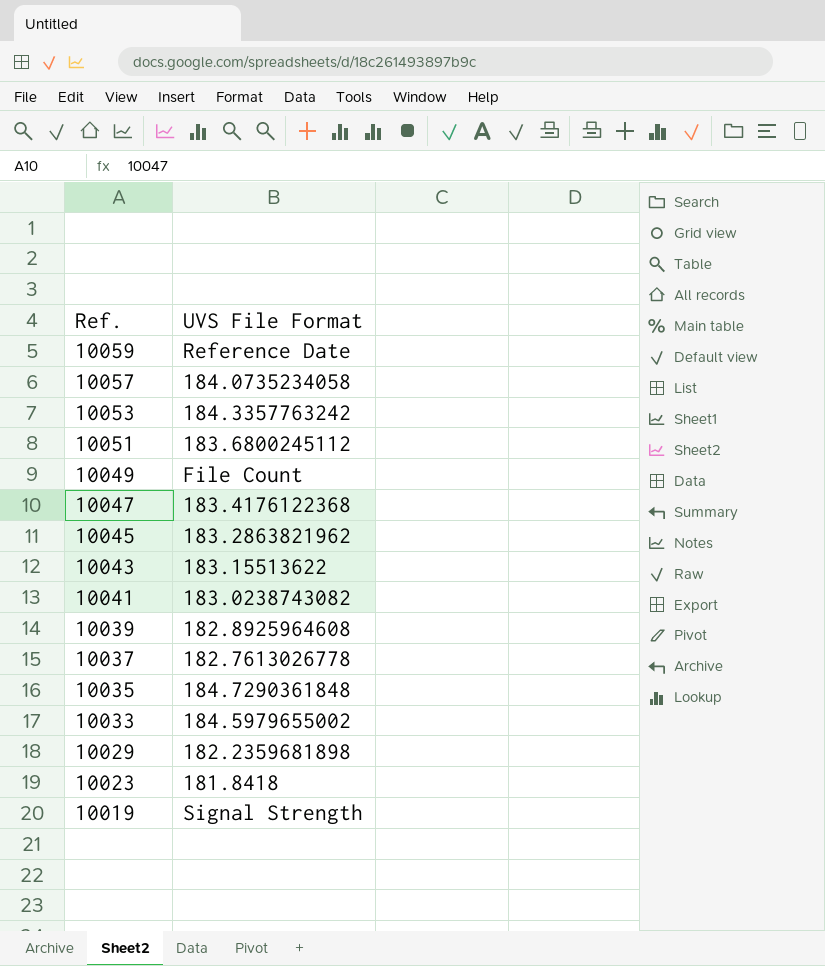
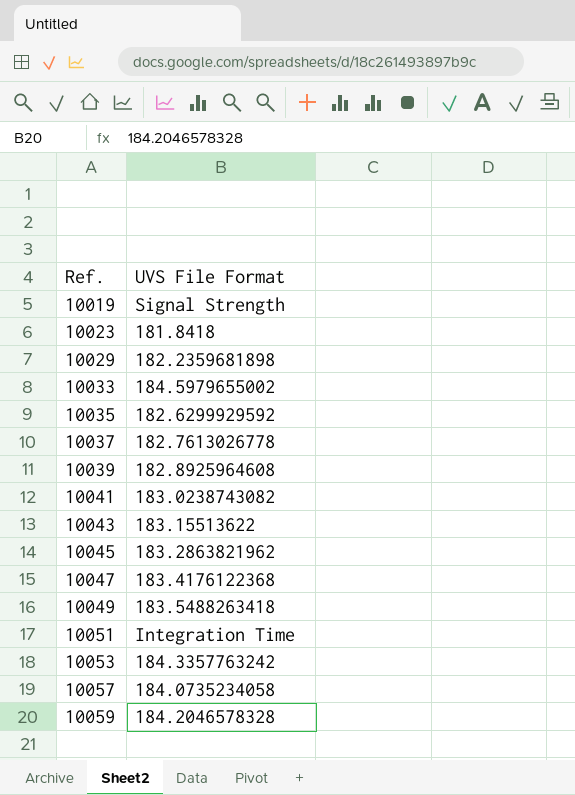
row order: Ref. descending -> Ref. ascending
10035 | UVS File Format: 184.7290361848 -> 182.6299929592
10049 | UVS File Format: File Count -> 183.5488263418
10051 | UVS File Format: 183.6800245112 -> Integration Time
10059 | UVS File Format: Reference Date -> 184.2046578328

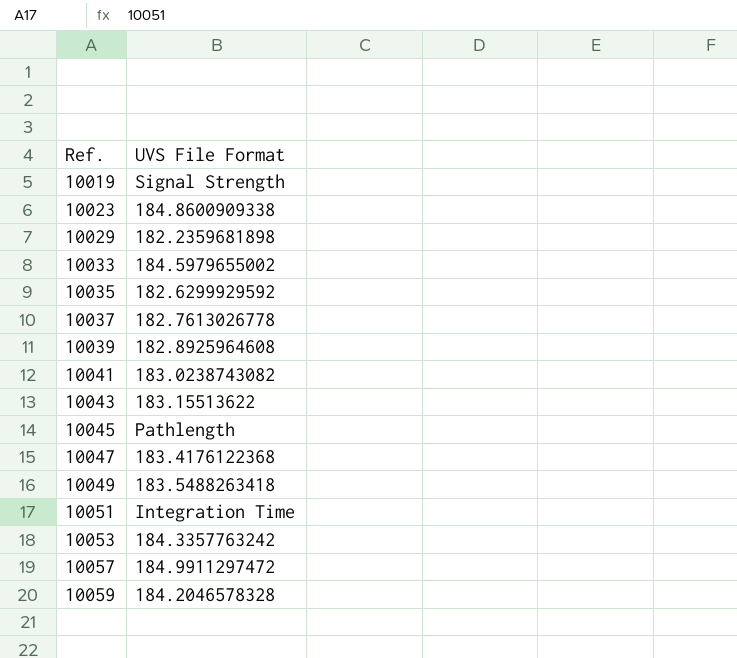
10023 | UVS File Format: 181.8418 -> 184.8600909338
10045 | UVS File Format: 183.2863821962 -> Pathlength
10057 | UVS File Format: 184.0735234058 -> 184.9911297472

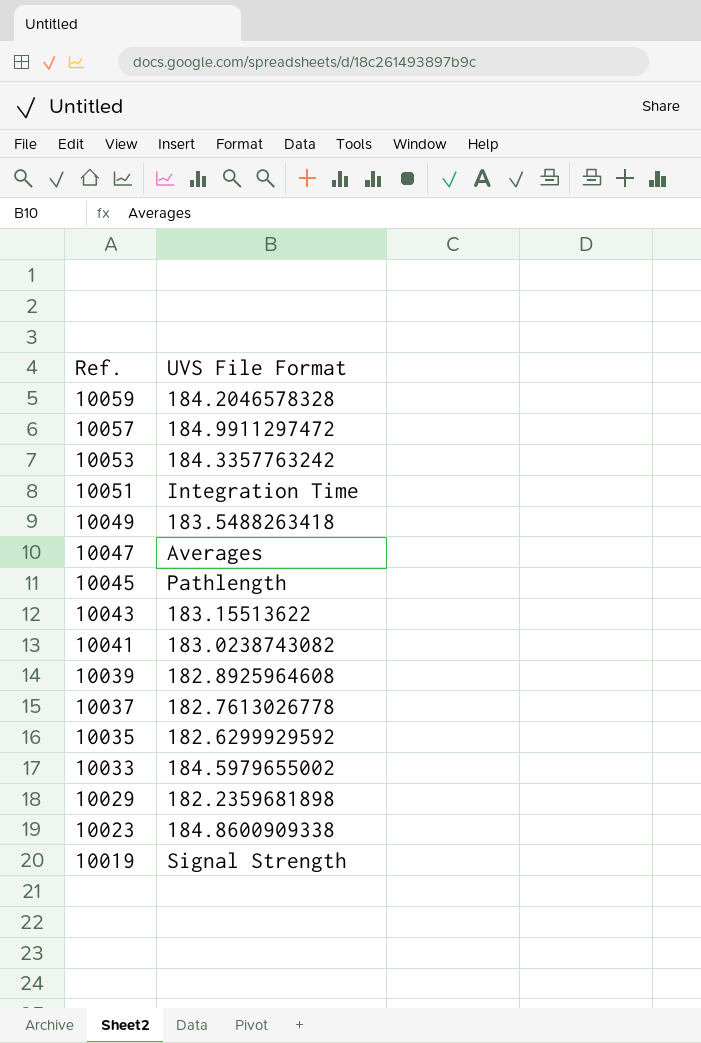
row order: Ref. ascending -> Ref. descending
10047 | UVS File Format: 183.4176122368 -> Averages

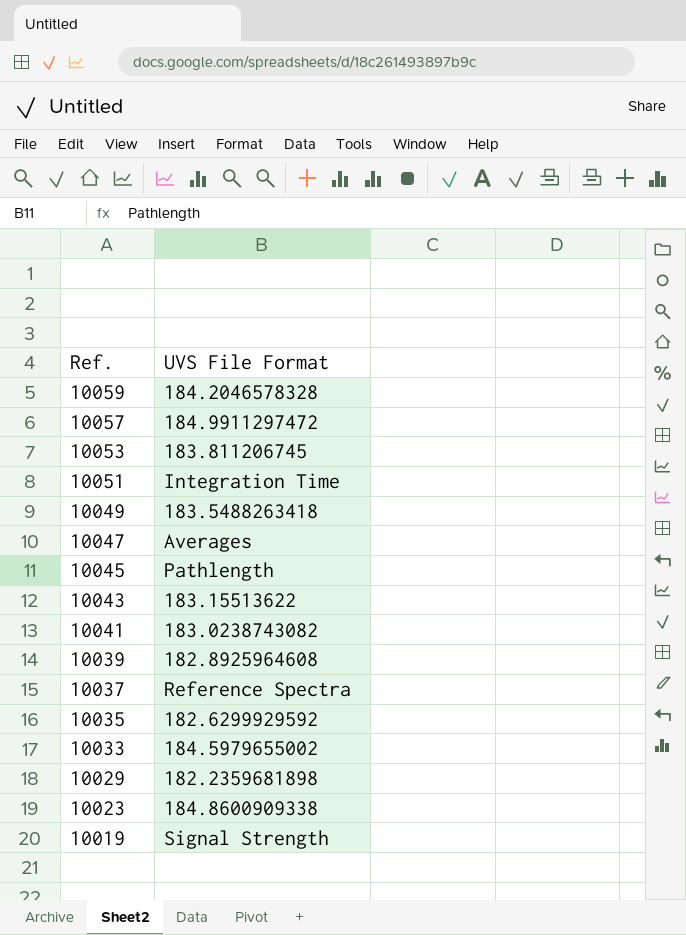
10053 | UVS File Format: 184.3357763242 -> 183.811206745
10037 | UVS File Format: 182.7613026778 -> Reference Spectra

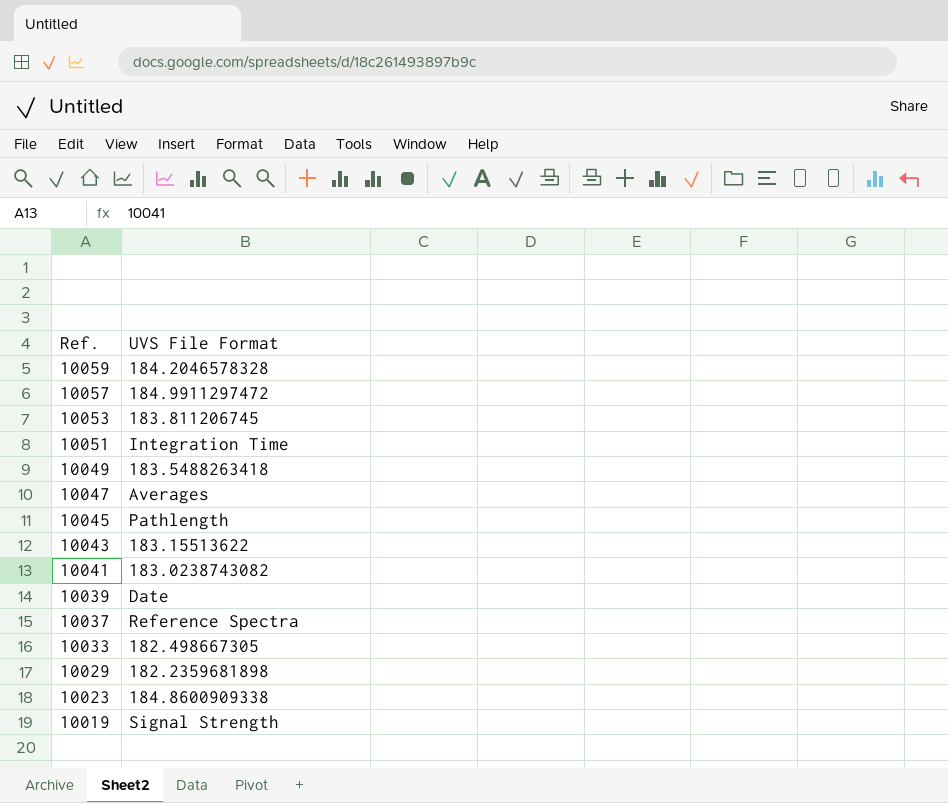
row 10035: 182.6299929592 -> none
10039 | UVS File Format: 182.8925964608 -> Date
10033 | UVS File Format: 184.5979655002 -> 182.498667305

